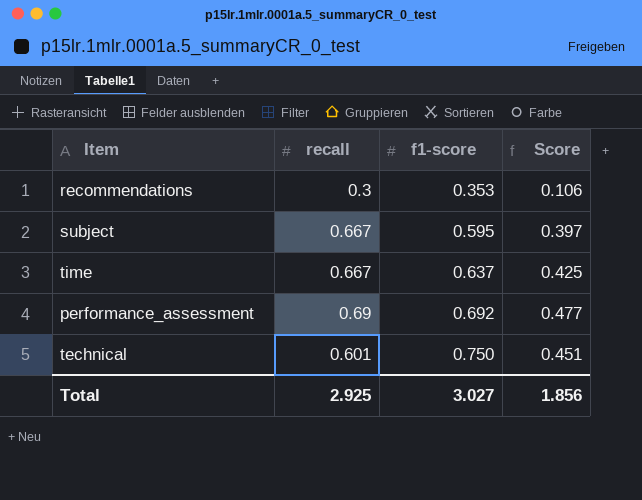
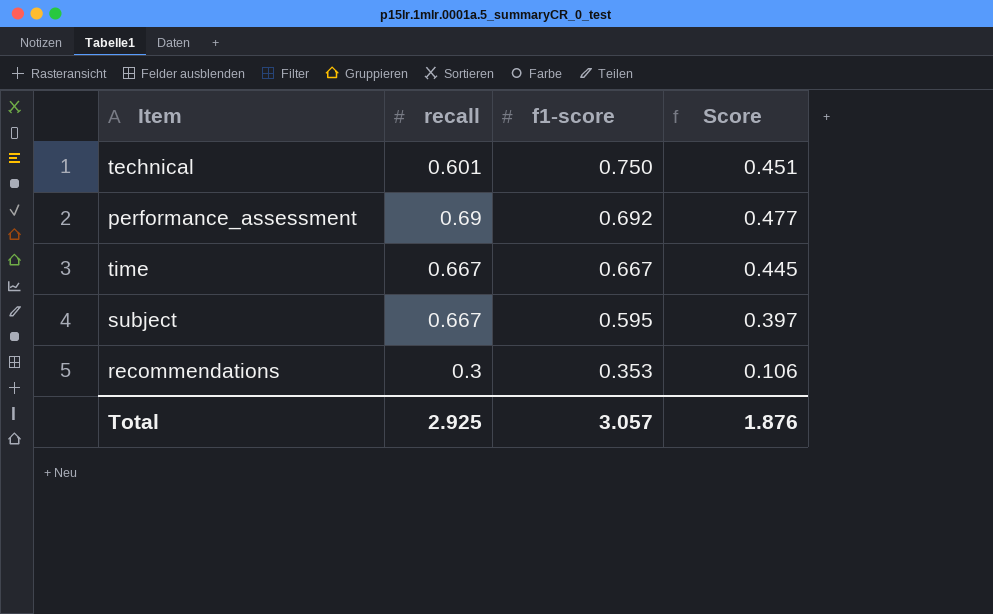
row order: f1-score ascending -> f1-score descending
time | f1-score: 0.637 -> 0.667
time | Score: 0.425 -> 0.445
Total | f1-score: 3.027 -> 3.057
Total | Score: 1.856 -> 1.876

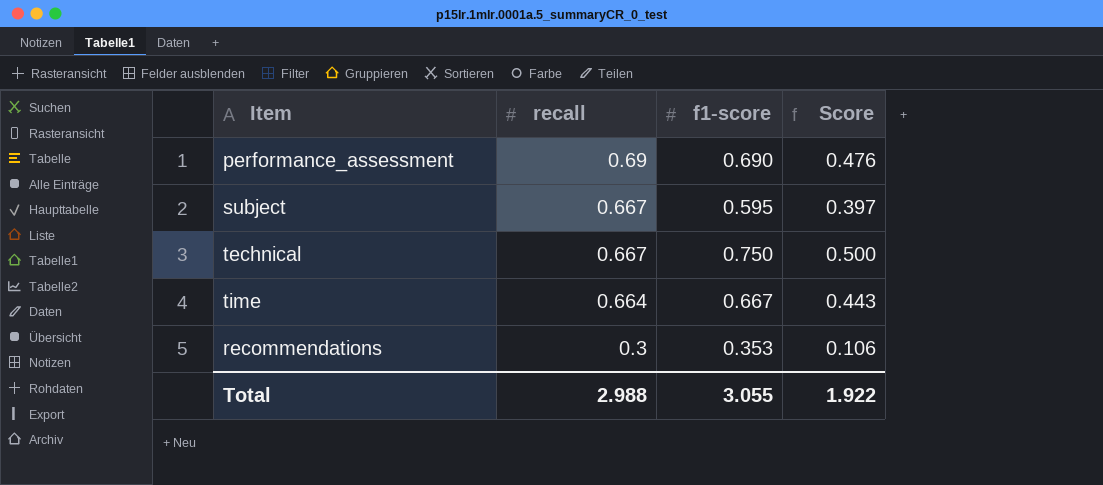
row order: f1-score descending -> recall descending
performance_assessment | f1-score: 0.692 -> 0.690
performance_assessment | Score: 0.477 -> 0.476
technical | recall: 0.601 -> 0.667
technical | Score: 0.451 -> 0.500
time | recall: 0.667 -> 0.664
time | Score: 0.445 -> 0.443
Total | recall: 2.925 -> 2.988
Total | f1-score: 3.057 -> 3.055
Total | Score: 1.876 -> 1.922

